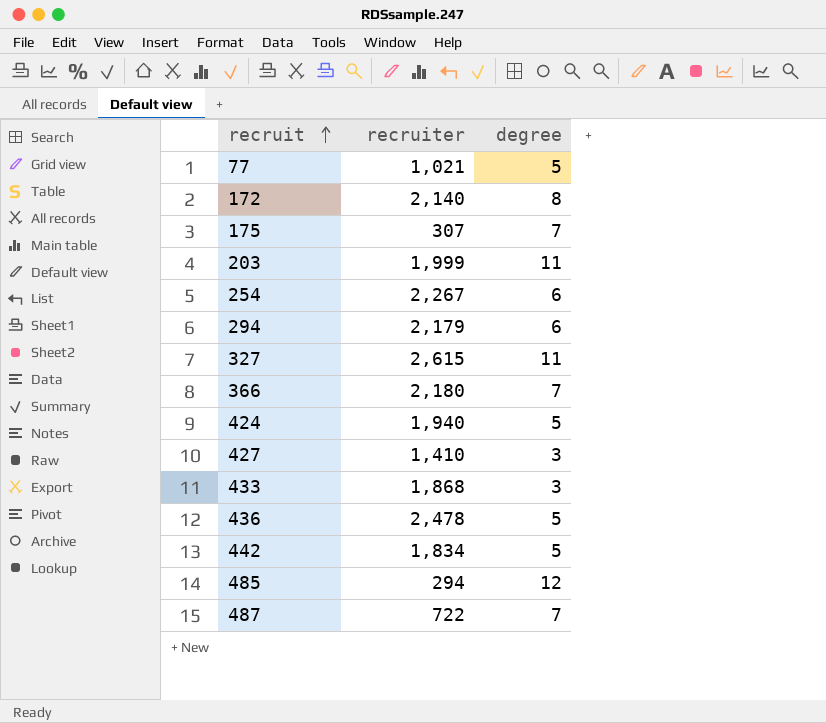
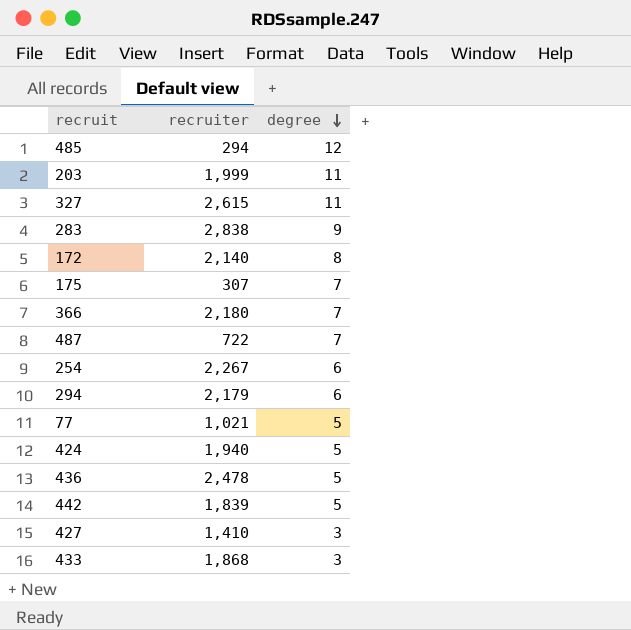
row order: recruit ascending -> degree descending
row 283: none -> 2,838 | 9
442 | recruiter: 1,834 -> 1,839

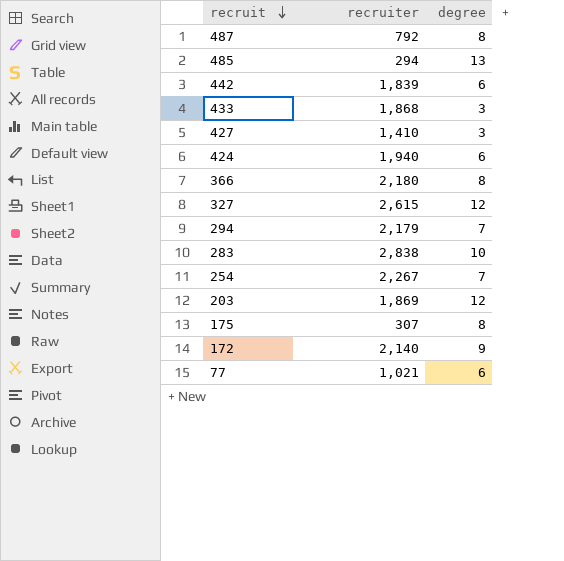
row order: degree descending -> recruit descending
row 436: 2,478 | 5 -> none
487 | recruiter: 722 -> 792
487 | degree: 7 -> 8
485 | degree: 12 -> 13
442 | degree: 5 -> 6
424 | degree: 5 -> 6
366 | degree: 7 -> 8
327 | degree: 11 -> 12
294 | degree: 6 -> 7
283 | degree: 9 -> 10
254 | degree: 6 -> 7
203 | recruiter: 1,999 -> 1,869
203 | degree: 11 -> 12
175 | degree: 7 -> 8
172 | degree: 8 -> 9
77 | degree: 5 -> 6

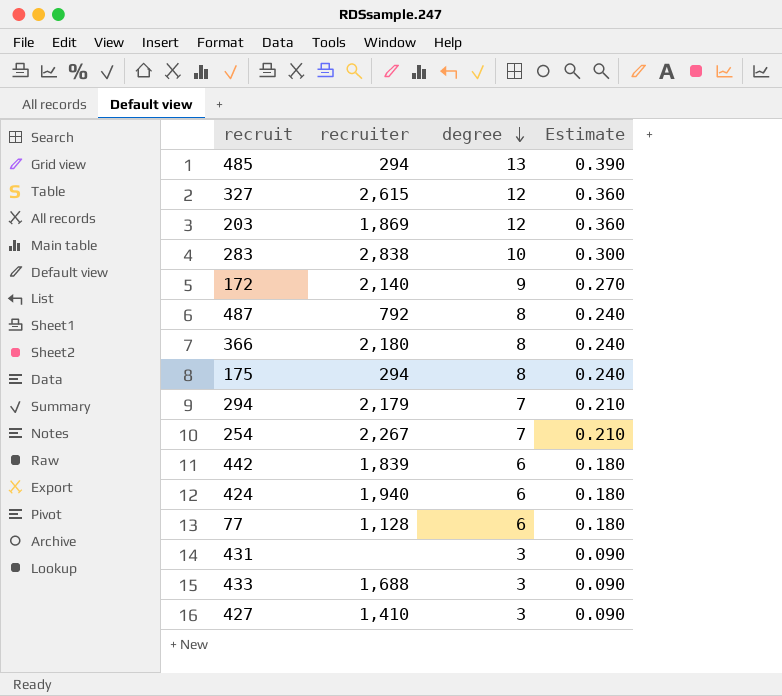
row order: recruit descending -> degree descending
column Estimate | formula: none -> [degree] * 0.03
175 | recruiter: 307 -> 294
77 | recruiter: 1,021 -> 1,128
row 431: none -> none | 3 | 0.090
433 | recruiter: 1,868 -> 1,688

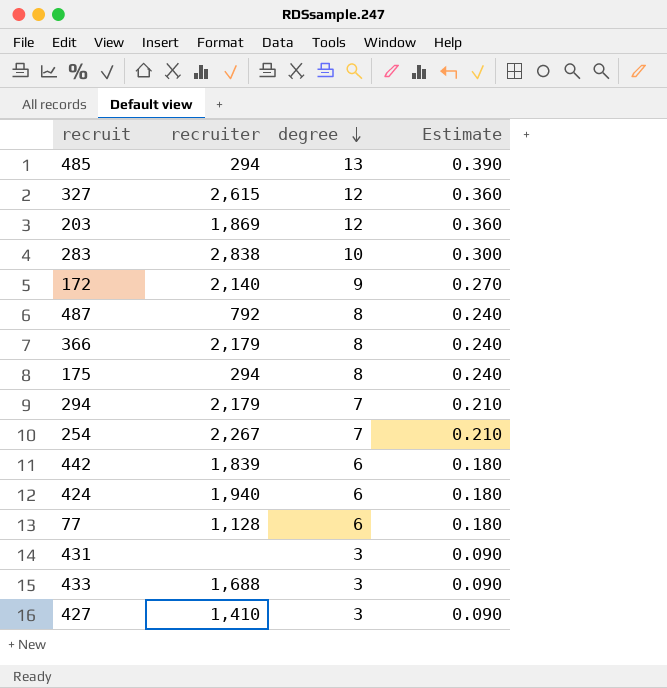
366 | recruiter: 2,180 -> 2,179

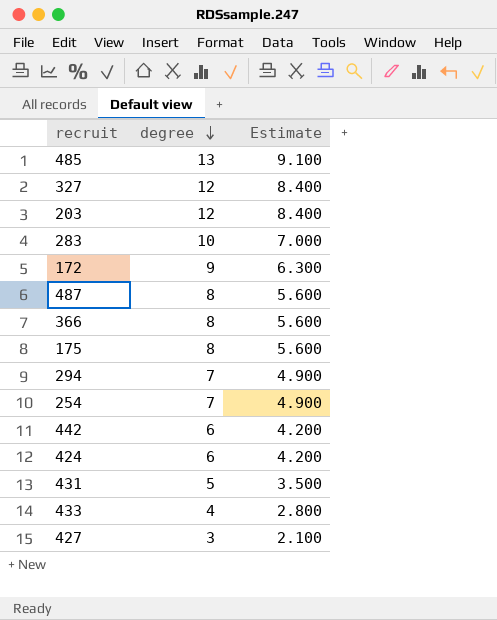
column recruiter | position: 2 -> none
column Estimate | formula: [degree] * 0.03 -> [degree] * 0.7
row 77: 1,128 | 6 | 0.180 -> none
431 | degree: 3 -> 5
433 | degree: 3 -> 4

